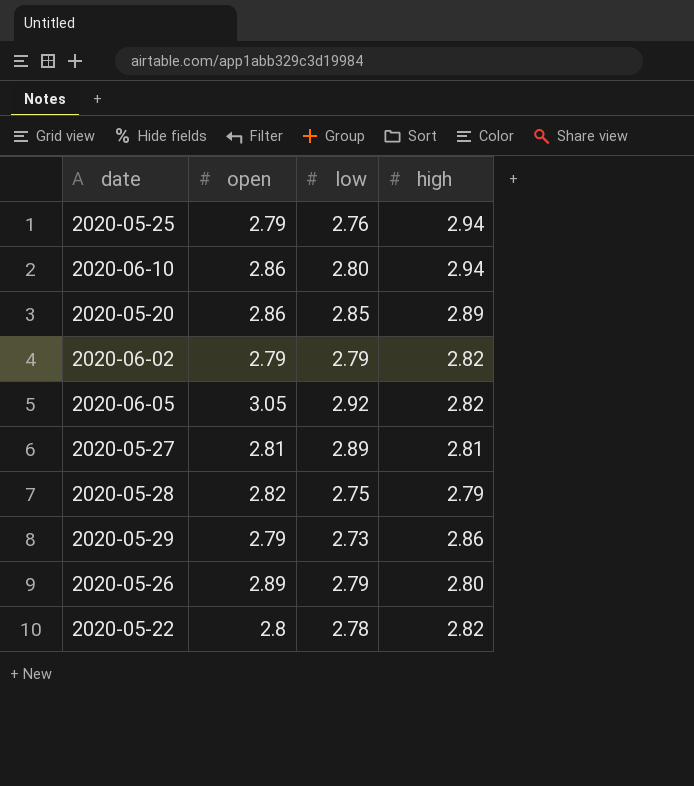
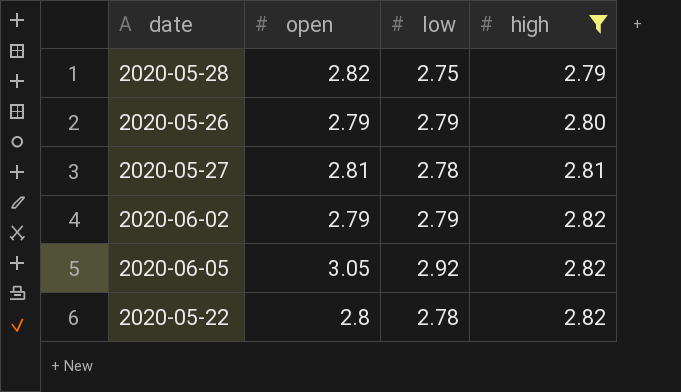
filter: none -> high <= 2.82
row order: none -> high ascending
2020-05-26 | open: 2.89 -> 2.79
2020-05-27 | low: 2.89 -> 2.78

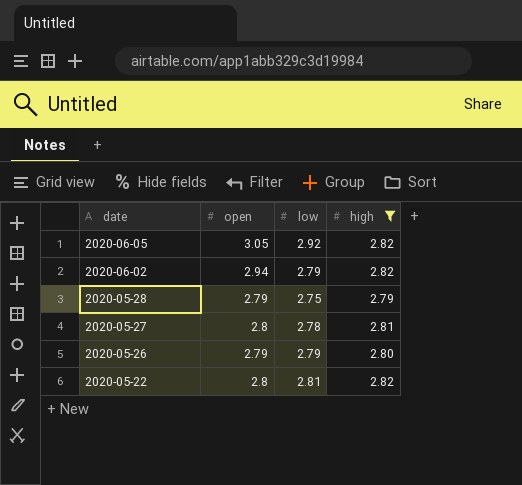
row order: high ascending -> date descending
2020-06-02 | open: 2.79 -> 2.94
2020-05-28 | open: 2.82 -> 2.79
2020-05-27 | open: 2.81 -> 2.8
2020-05-22 | low: 2.78 -> 2.81

